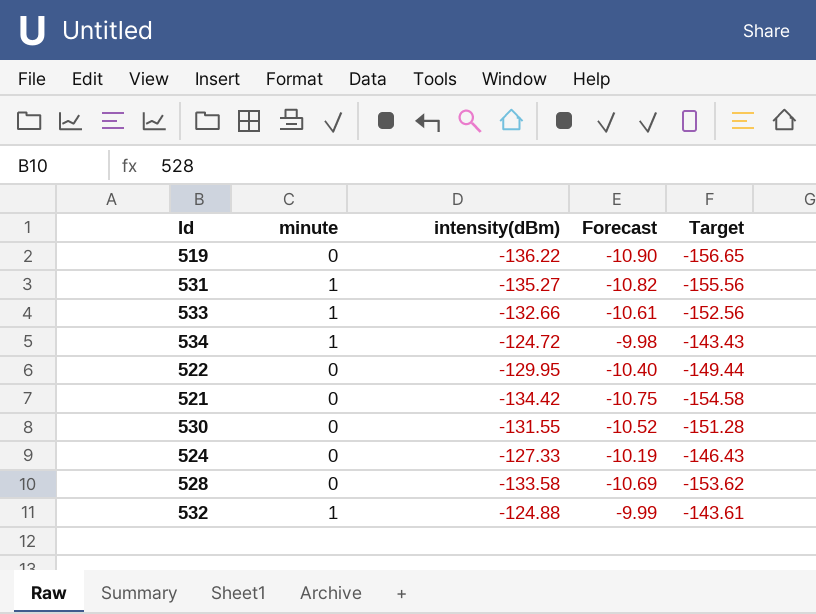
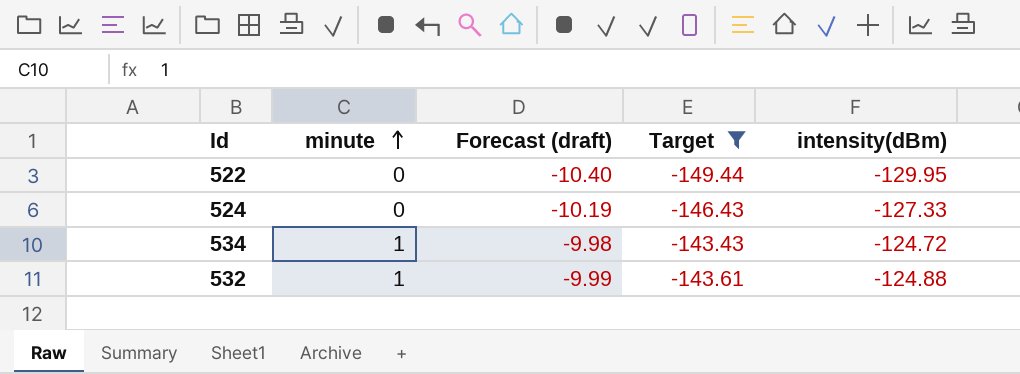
filter: none -> Target >= -149.44
row order: none -> minute ascending
column name: Forecast -> Forecast (draft)
column intensity(dBm) | position: 3 -> 5

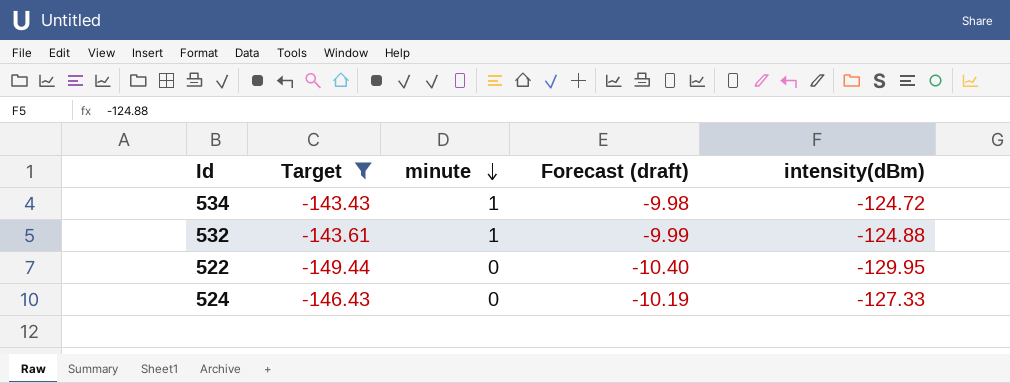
row order: minute ascending -> minute descending
column Target | position: 4 -> 2

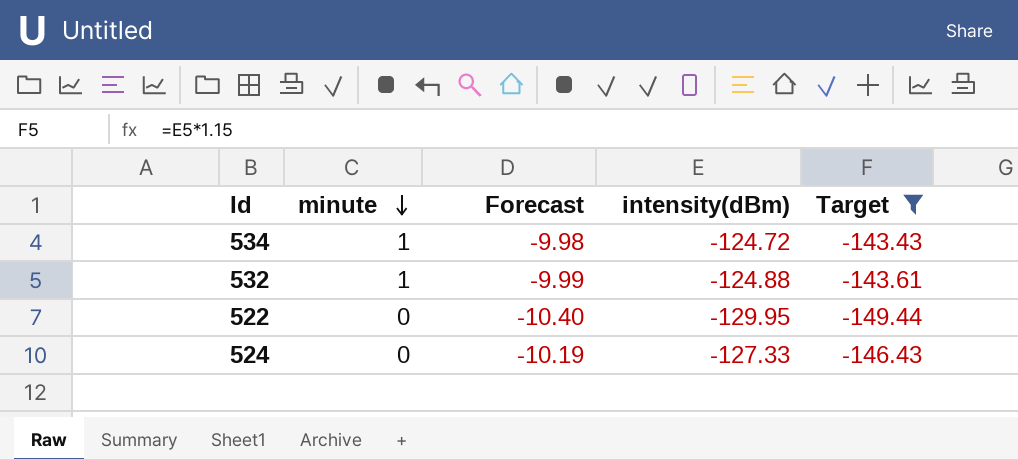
column name: Forecast (draft) -> Forecast
column Target | position: 2 -> 5

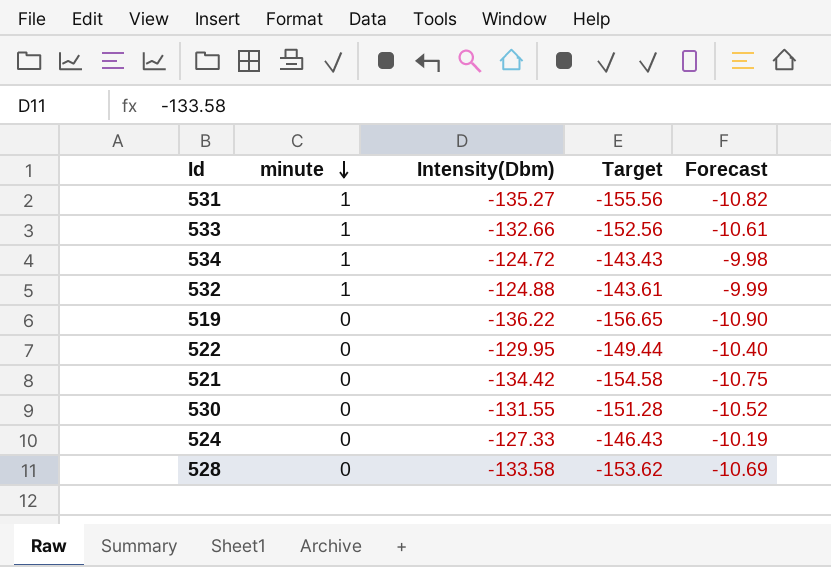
filter: Target >= -149.44 -> none
column name: intensity(dBm) -> Intensity(Dbm)
column Forecast | position: 3 -> 5

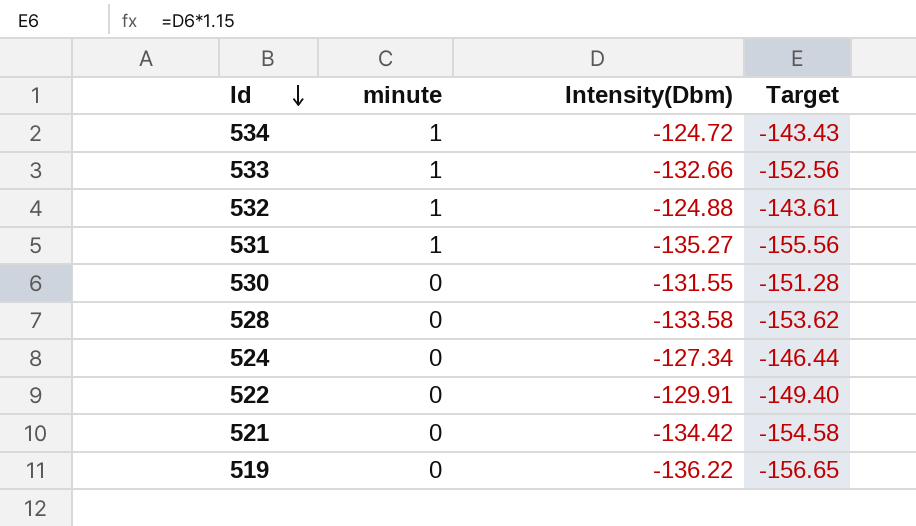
row order: minute descending -> Id descending
column Forecast | formula: [Intensity(Dbm)] * 0.08 -> none
524 | Intensity(Dbm): -127.33 -> -127.34
524 | Target: -146.43 -> -146.44
522 | Intensity(Dbm): -129.95 -> -129.91
522 | Target: -149.44 -> -149.40

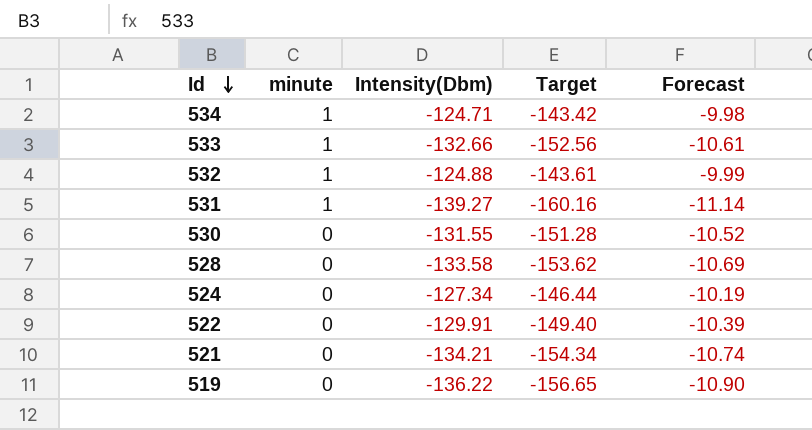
column Forecast | formula: none -> [Intensity(Dbm)] * 0.08
534 | Intensity(Dbm): -124.72 -> -124.71
534 | Target: -143.43 -> -143.42
531 | Intensity(Dbm): -135.27 -> -139.27
531 | Target: -155.56 -> -160.16
521 | Intensity(Dbm): -134.42 -> -134.21
521 | Target: -154.58 -> -154.34

